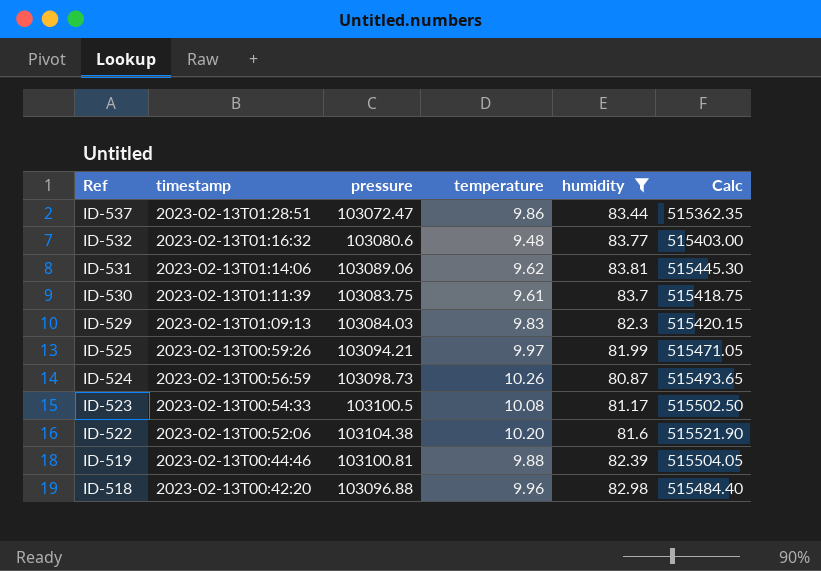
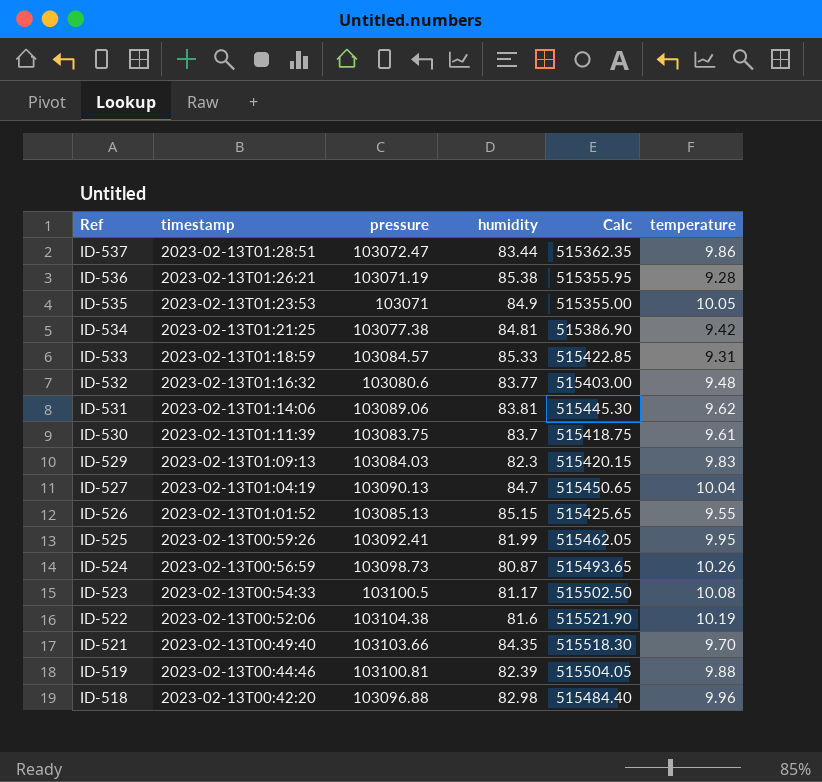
filter: humidity <= 83.81 -> none
column temperature | position: 4 -> 6
ID-525 | pressure: 103094.21 -> 103092.41
ID-525 | Calc: 515471.05 -> 515462.05
ID-525 | temperature: 9.97 -> 9.95
ID-522 | temperature: 10.20 -> 10.19

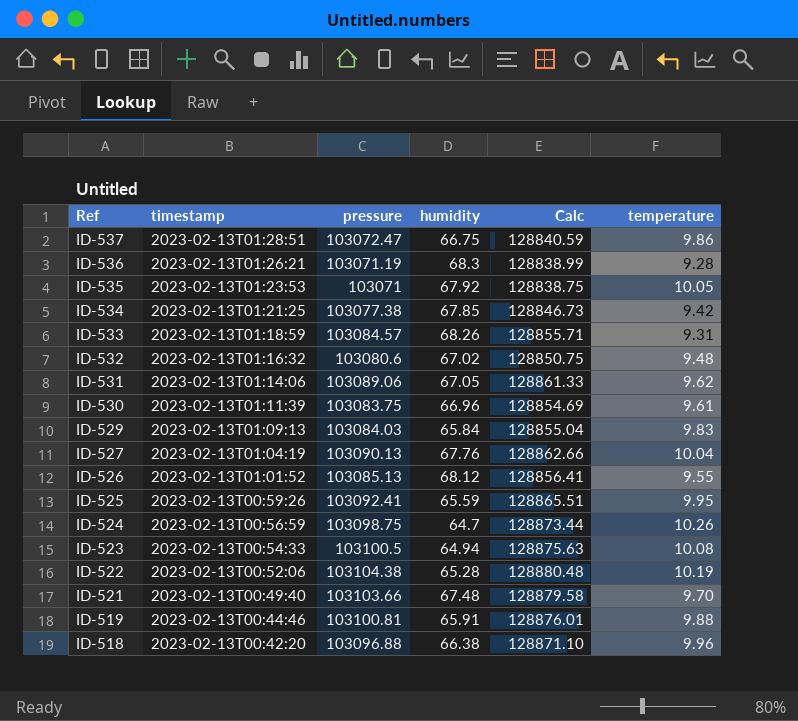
column Calc | formula: [pressure] * 5 -> [pressure] * 1.25
ID-537 | humidity: 83.44 -> 66.75
ID-536 | humidity: 85.38 -> 68.3
ID-535 | humidity: 84.9 -> 67.92
ID-534 | humidity: 84.81 -> 67.85
ID-533 | humidity: 85.33 -> 68.26
ID-532 | humidity: 83.77 -> 67.02
ID-531 | humidity: 83.81 -> 67.05
ID-530 | humidity: 83.7 -> 66.96
ID-529 | humidity: 82.3 -> 65.84
ID-527 | humidity: 84.7 -> 67.76
ID-526 | humidity: 85.15 -> 68.12
ID-525 | humidity: 81.99 -> 65.59
ID-524 | pressure: 103098.73 -> 103098.75
ID-524 | humidity: 80.87 -> 64.7
ID-523 | humidity: 81.17 -> 64.94
ID-522 | humidity: 81.6 -> 65.28
ID-521 | humidity: 84.35 -> 67.48
ID-519 | humidity: 82.39 -> 65.91
ID-518 | humidity: 82.98 -> 66.38

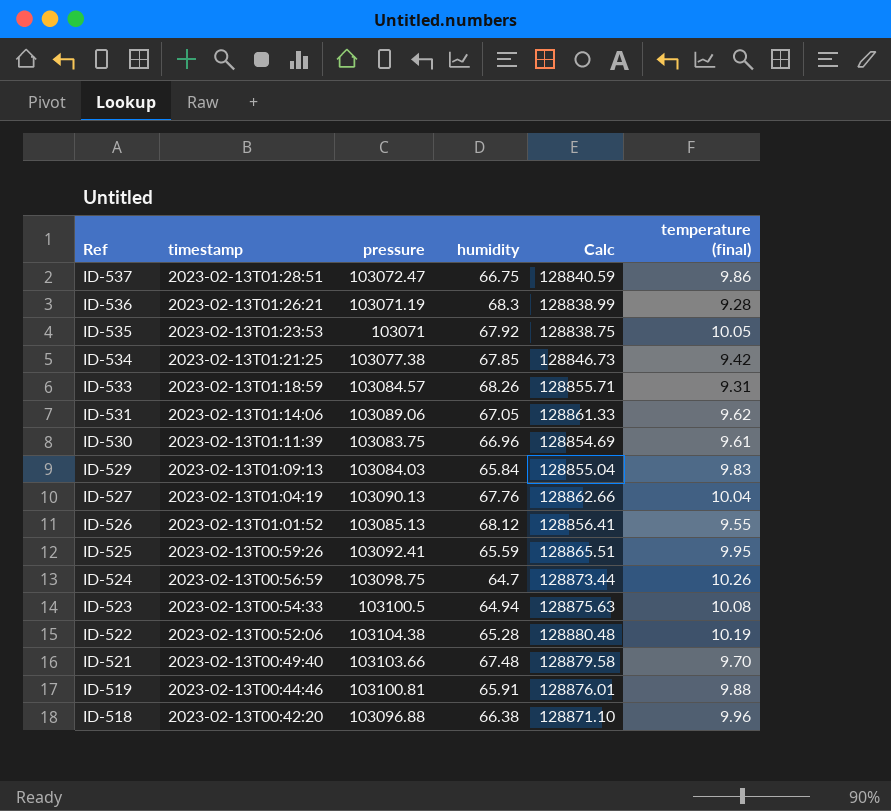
column name: temperature -> temperature (final)
row ID-532: 2023-02-13T01:16:32 | 103080.6 | 67.02 | 128850.75 | 9.48 -> none

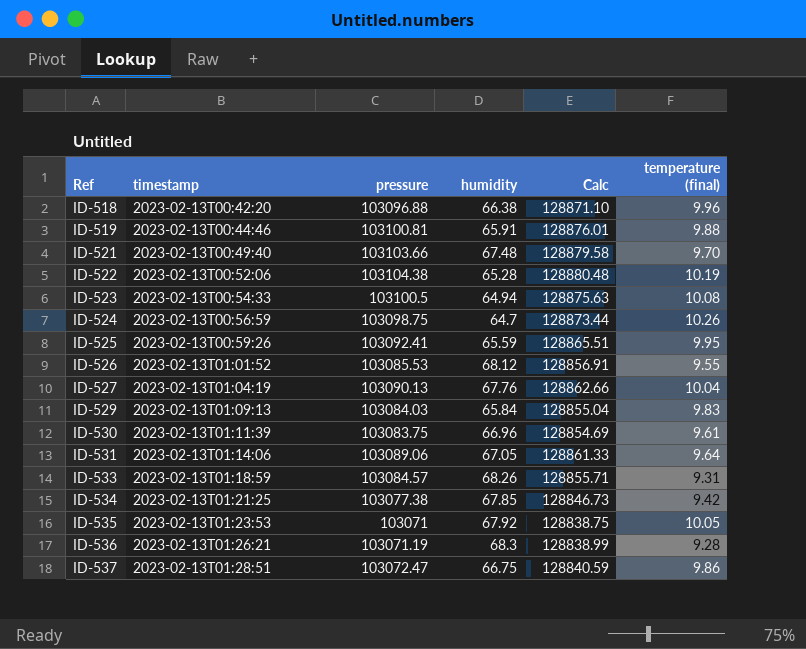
row order: Ref descending -> Ref ascending
ID-526 | pressure: 103085.13 -> 103085.53
ID-526 | Calc: 128856.41 -> 128856.91
ID-531 | temperature (final): 9.62 -> 9.64

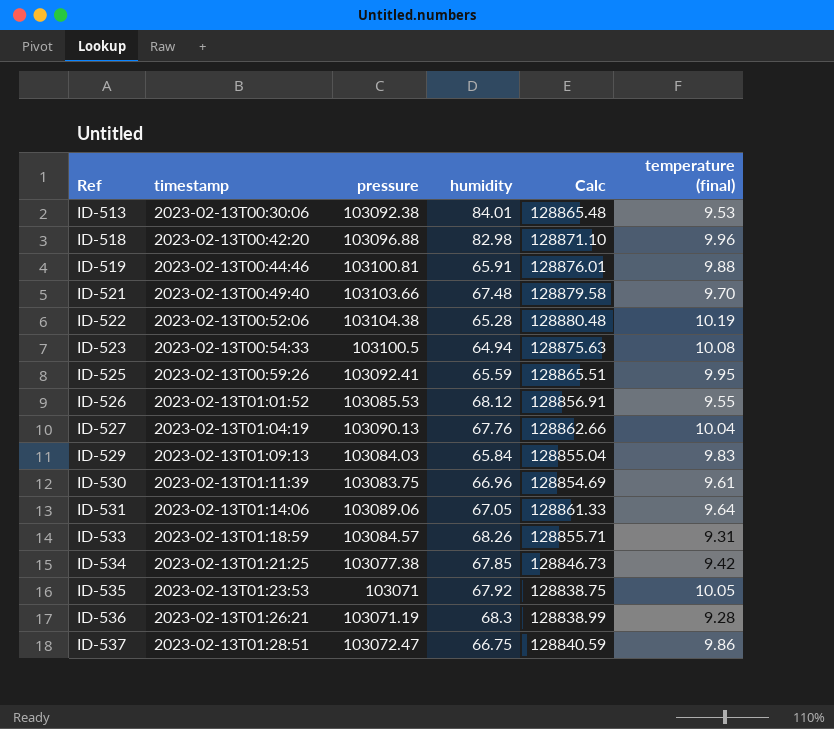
row ID-524: 2023-02-13T00:56:59 | 103098.75 | 64.7 | 128873.44 | 10.26 -> none
row ID-513: none -> 2023-02-13T00:30:06 | 103092.38 | 84.01 | 128865.48 | 9.53
ID-518 | humidity: 66.38 -> 82.98

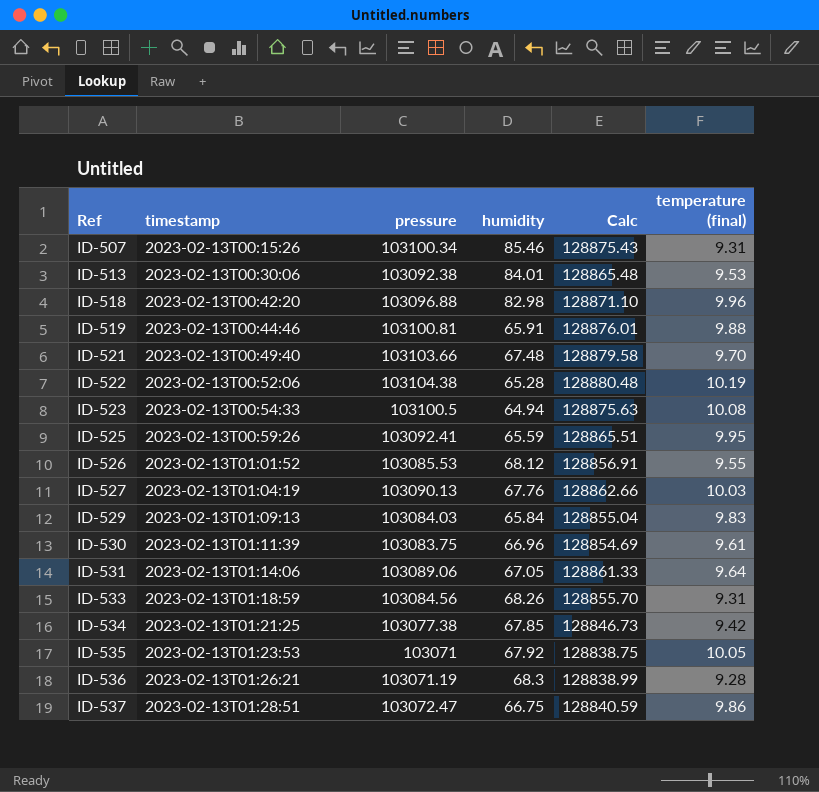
row ID-507: none -> 2023-02-13T00:15:26 | 103100.34 | 85.46 | 128875.43 | 9.31
ID-527 | temperature (final): 10.04 -> 10.03
ID-533 | pressure: 103084.57 -> 103084.56
ID-533 | Calc: 128855.71 -> 128855.70

